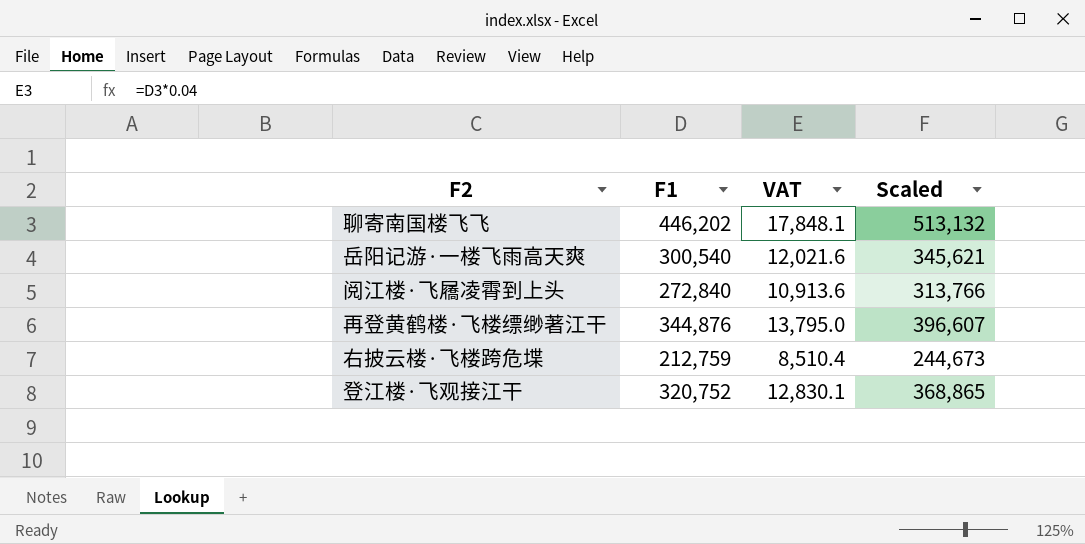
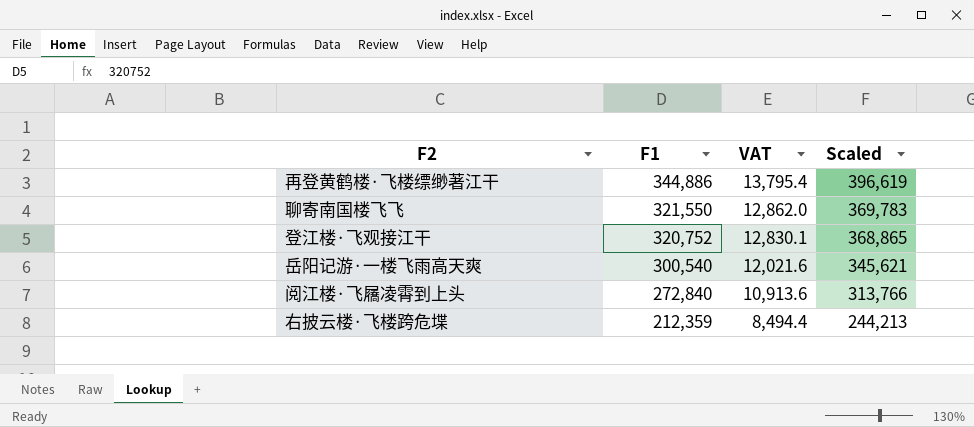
row order: none -> F1 descending
再登黄鹤楼·飞楼缥缈著江干 | F1: 344,876 -> 344,886
再登黄鹤楼·飞楼缥缈著江干 | VAT: 13,795.0 -> 13,795.4
再登黄鹤楼·飞楼缥缈著江干 | Scaled: 396,607 -> 396,619
聊寄南国楼飞飞 | F1: 446,202 -> 321,550
聊寄南国楼飞飞 | VAT: 17,848.1 -> 12,862.0
聊寄南国楼飞飞 | Scaled: 513,132 -> 369,783
右披云楼·飞楼跨危堞 | F1: 212,759 -> 212,359
右披云楼·飞楼跨危堞 | VAT: 8,510.4 -> 8,494.4
右披云楼·飞楼跨危堞 | Scaled: 244,673 -> 244,213

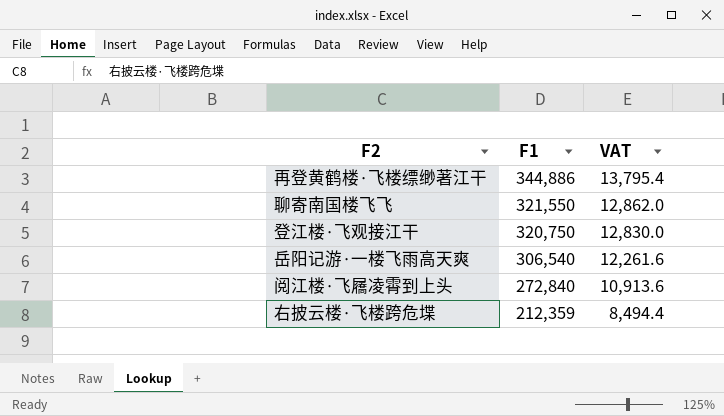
column Scaled | formula: [F1] * 1.15 -> none
登江楼·飞观接江干 | F1: 320,752 -> 320,750
登江楼·飞观接江干 | VAT: 12,830.1 -> 12,830.0
岳阳记游·一楼飞雨高天爽 | F1: 300,540 -> 306,540
岳阳记游·一楼飞雨高天爽 | VAT: 12,021.6 -> 12,261.6

